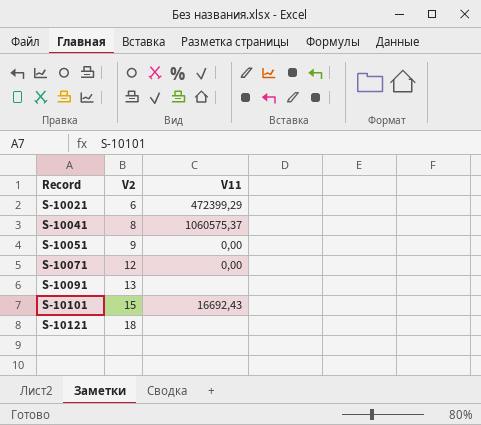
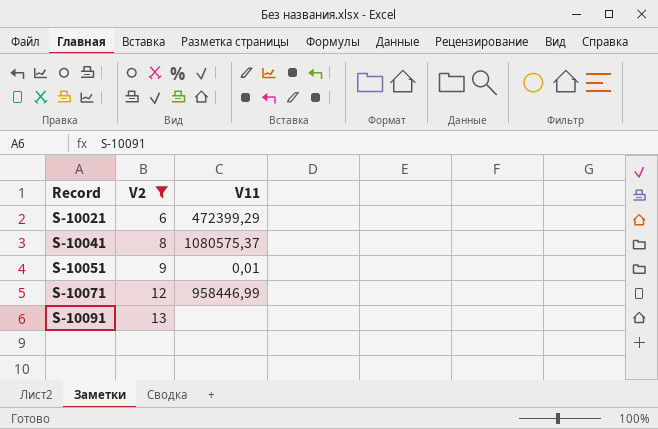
filter: none -> V2 <= 13
S-10041 | V11: 1060575,37 -> 1080575,37
S-10051 | V11: 0,00 -> 0,01
S-10071 | V11: 0,00 -> 958446,99

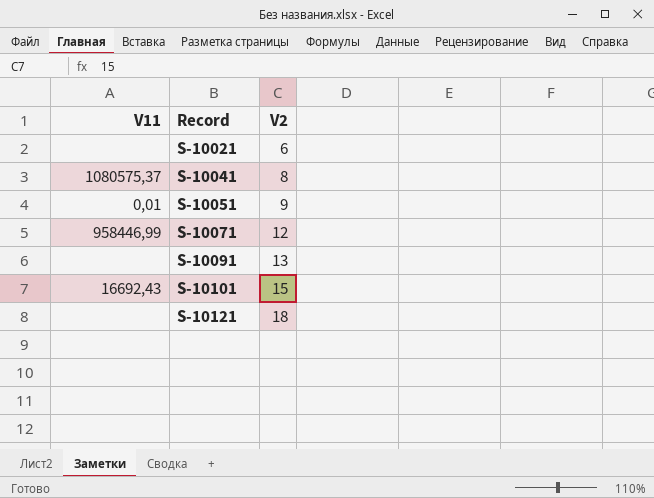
filter: V2 <= 13 -> none
column V11 | position: 3 -> 1
S-10021 | V11: 472399,29 -> none

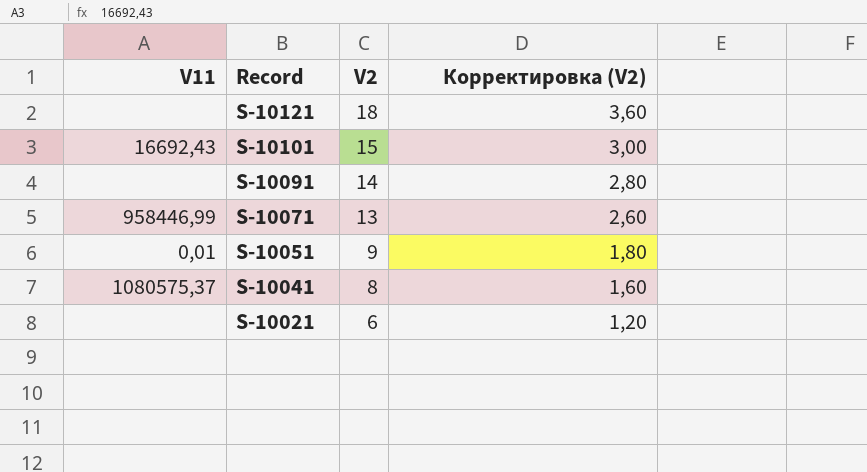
row order: Record ascending -> Record descending
column Корректировка (V2) | formula: none -> [V2] * 0,2
S-10091 | V2: 13 -> 14
S-10071 | V2: 12 -> 13

